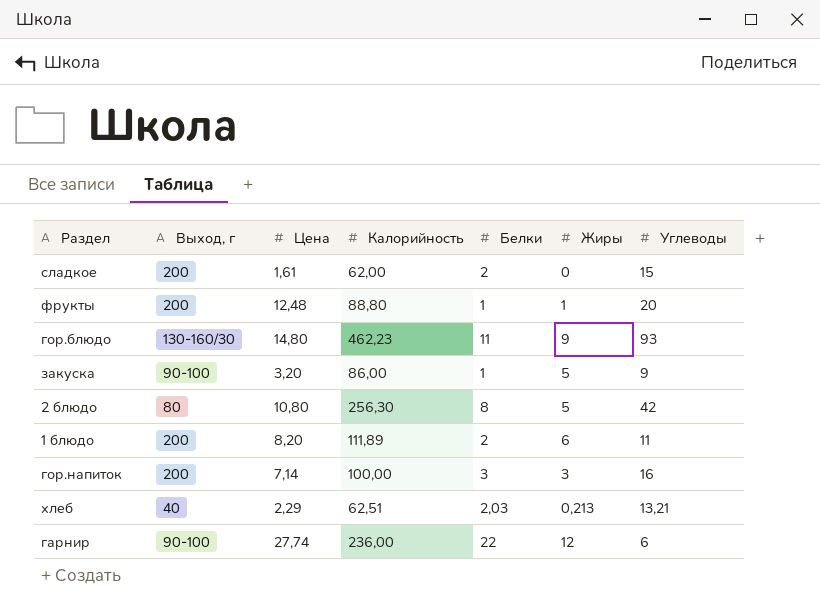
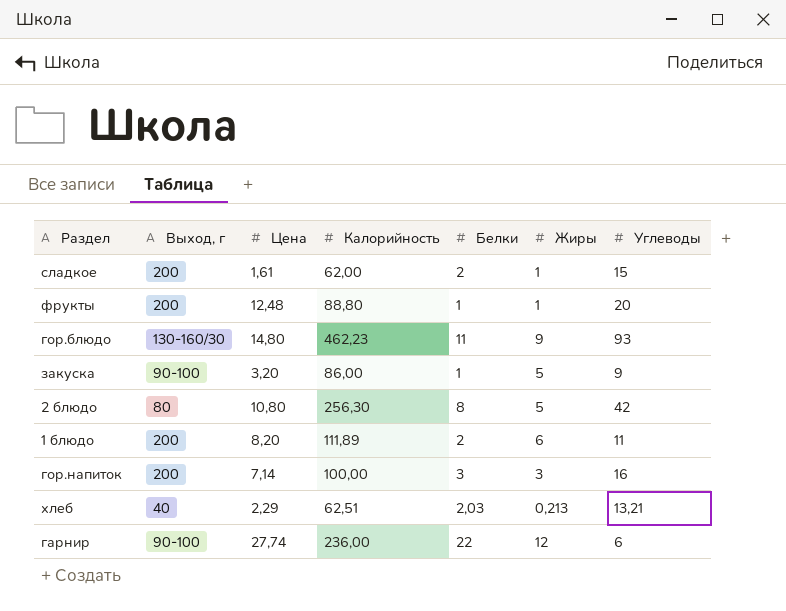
сладкое | Жиры: 0 -> 1

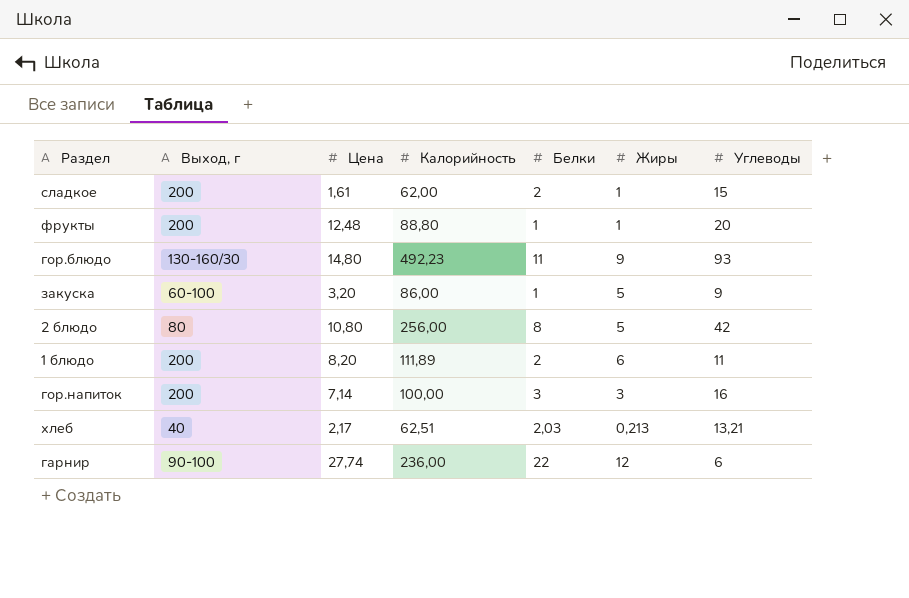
гор.блюдо | Калорийность: 462,23 -> 492,23
закуска | Выход, г: 90-100 -> 60-100
2 блюдо | Калорийность: 256,30 -> 256,00
хлеб | Цена: 2,29 -> 2,17

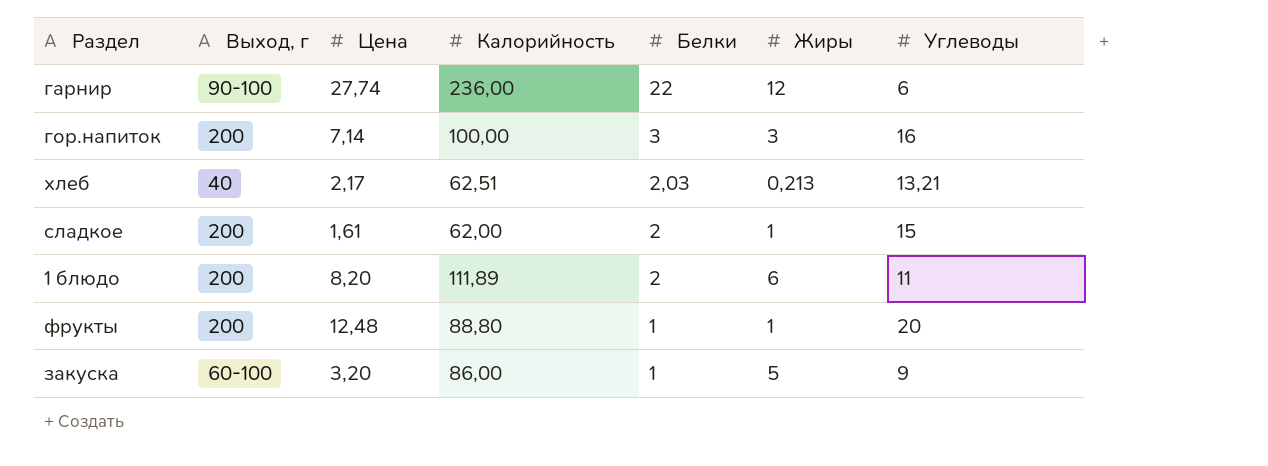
row order: none -> Белки descending
row гор.блюдо: 130-160/30 | 14,80 | 492,23 | 11 | 9 | 93 -> none
row 2 блюдо: 80 | 10,80 | 256,00 | 8 | 5 | 42 -> none

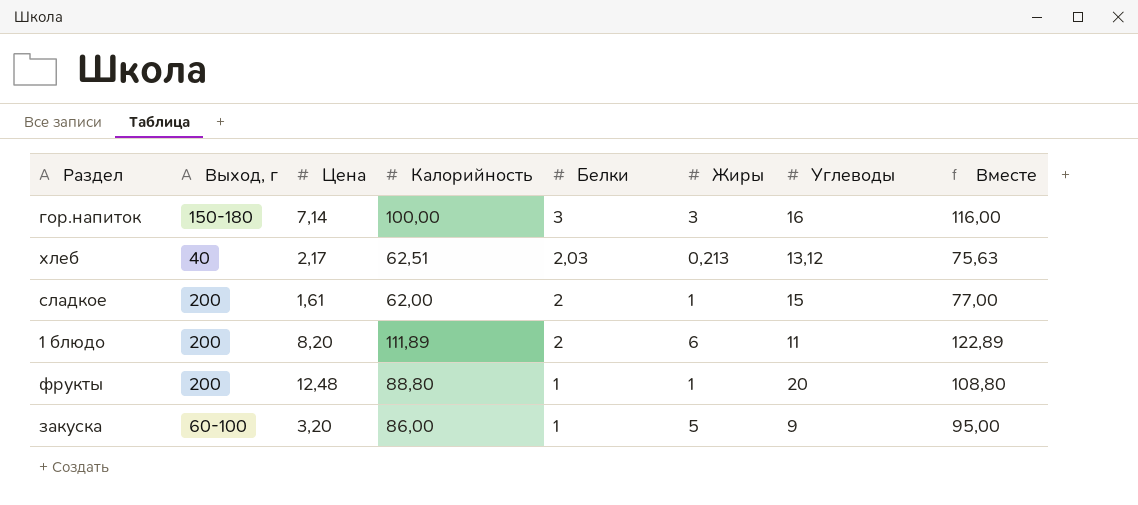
column Вместе | formula: none -> [Калорийность] + [Углеводы]
row гарнир: 90-100 | 27,74 | 236,00 | 22 | 12 | 6 -> none
гор.напиток | Выход, г: 200 -> 150-180
хлеб | Углеводы: 13,21 -> 13,12

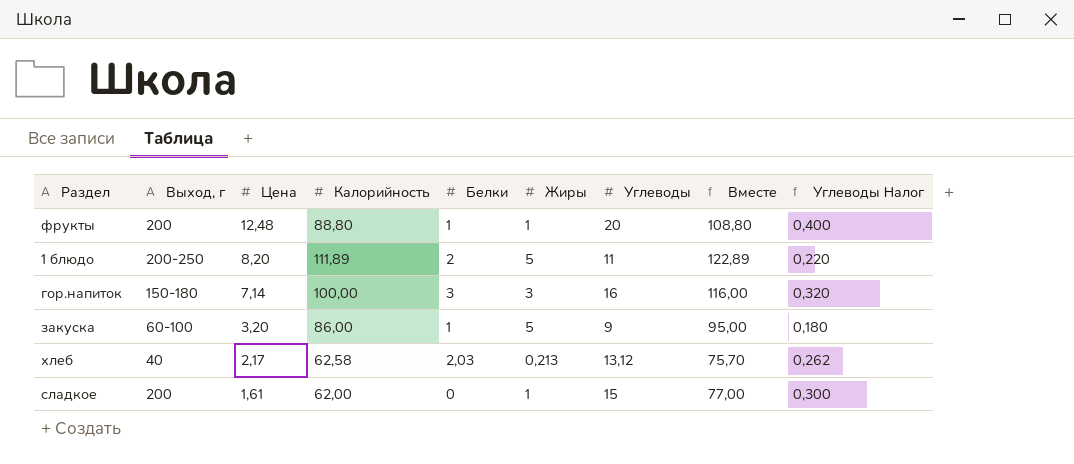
row order: Белки descending -> Цена descending
column Углеводы Налог | formula: none -> [Углеводы] * 0,02
1 блюдо | Выход, г: 200 -> 200-250
1 блюдо | Жиры: 6 -> 5
хлеб | Калорийность: 62,51 -> 62,58
хлеб | Вместе: 75,63 -> 75,70
сладкое | Белки: 2 -> 0

